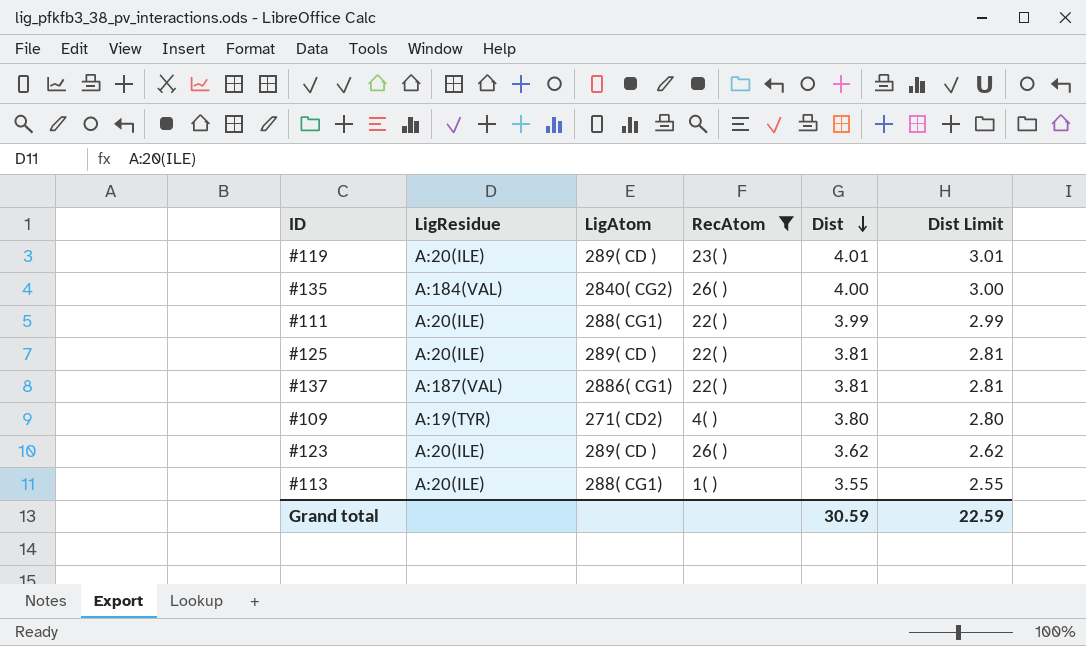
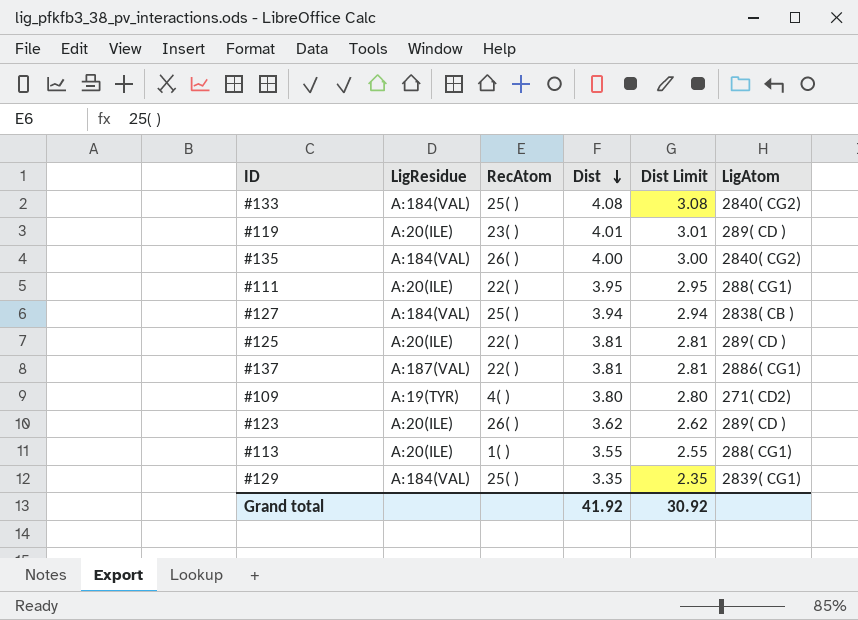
filter: RecAtom != 25( ) -> none
column LigAtom | position: 3 -> 6
#111 | Dist: 3.99 -> 3.95
#111 | Dist Limit: 2.99 -> 2.95
Grand total | Dist: 30.59 -> 41.92
Grand total | Dist Limit: 22.59 -> 30.92

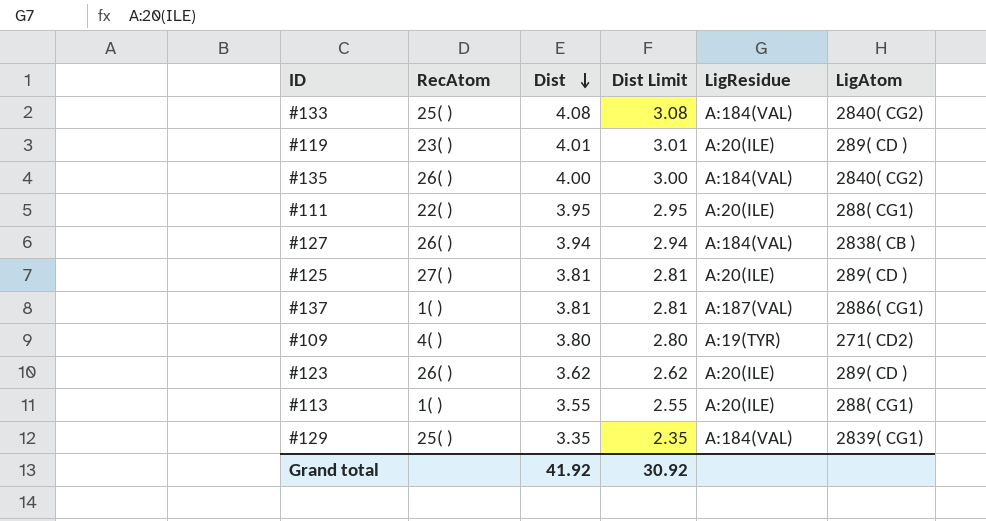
column LigResidue | position: 2 -> 5
#127 | RecAtom: 25( ) -> 26( )
#125 | RecAtom: 22( ) -> 27( )
#137 | RecAtom: 22( ) -> 1( )

